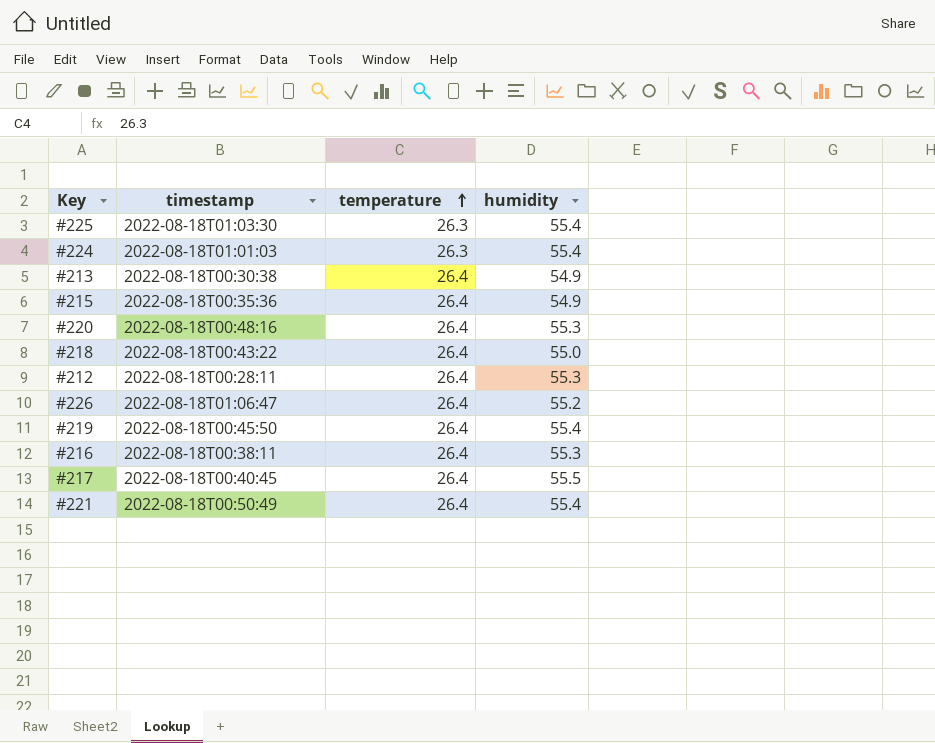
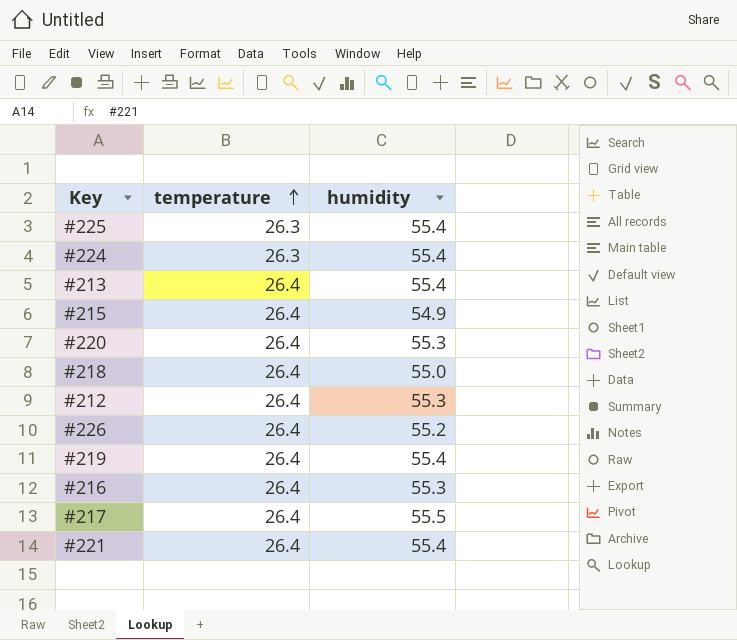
column timestamp | position: 2 -> none
#213 | humidity: 54.9 -> 55.4

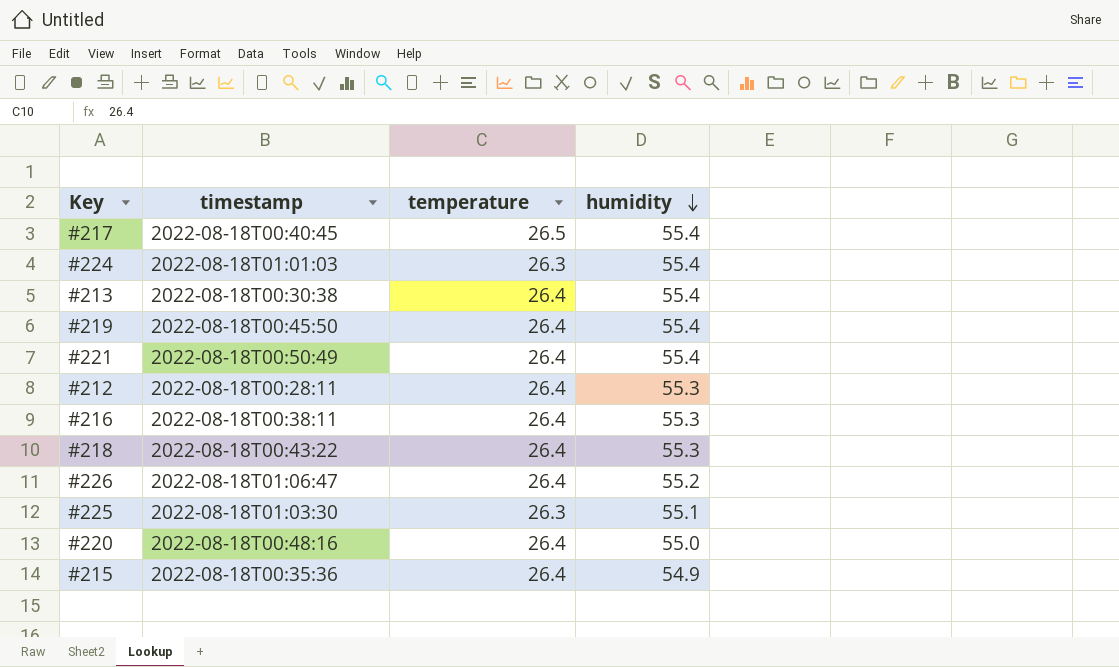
row order: temperature ascending -> humidity descending
column timestamp | position: none -> 2
#217 | temperature: 26.4 -> 26.5
#217 | humidity: 55.5 -> 55.4
#218 | humidity: 55.0 -> 55.3
#225 | humidity: 55.4 -> 55.1
#220 | humidity: 55.3 -> 55.0

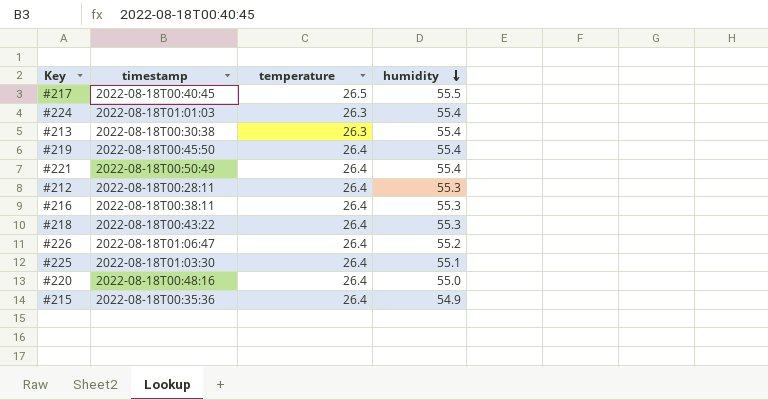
#217 | humidity: 55.4 -> 55.5
#213 | temperature: 26.4 -> 26.3
#225 | temperature: 26.3 -> 26.4

